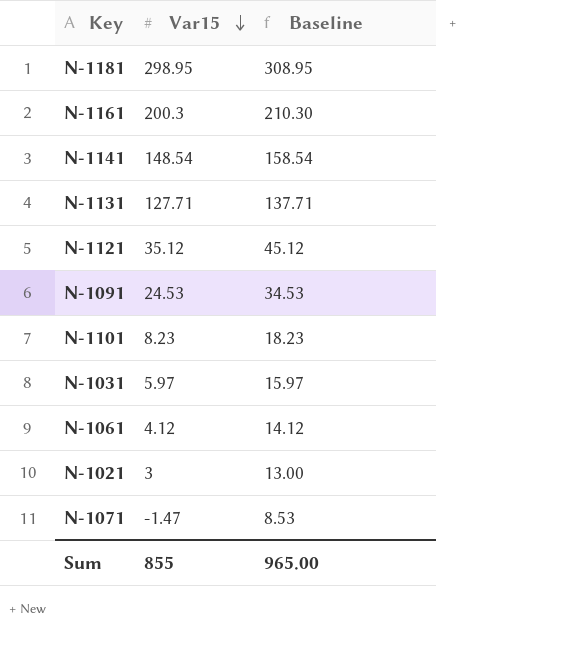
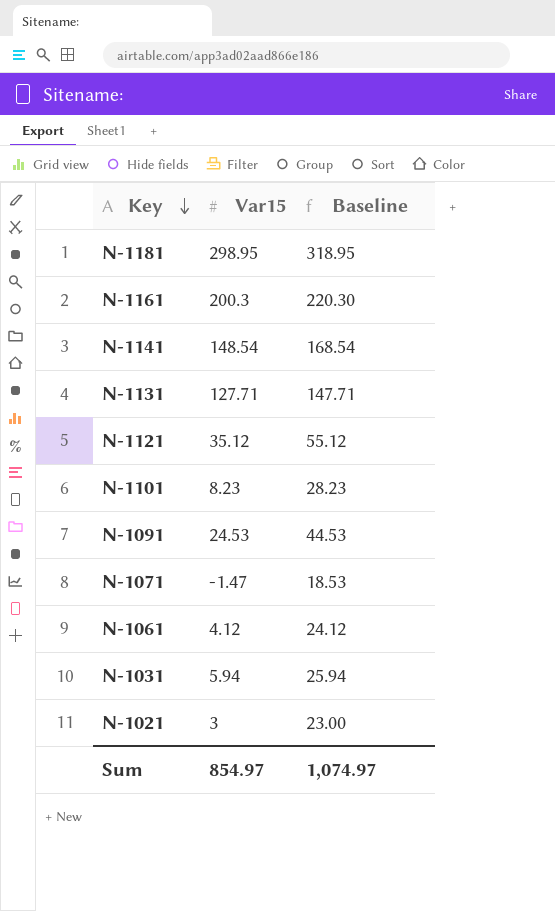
row order: Var15 descending -> Key descending
column Baseline | formula: [Var15] + 10 -> [Var15] + 20
N-1031 | Var15: 5.97 -> 5.94
Sum | Var15: 855 -> 854.97
Sum | Baseline: 965.00 -> 1,074.97

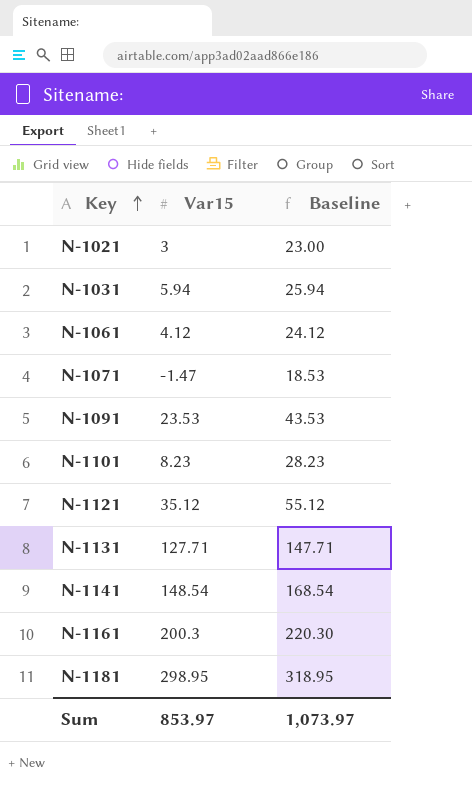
row order: Key descending -> Key ascending
N-1091 | Var15: 24.53 -> 23.53
N-1091 | Baseline: 44.53 -> 43.53
Sum | Var15: 854.97 -> 853.97
Sum | Baseline: 1,074.97 -> 1,073.97

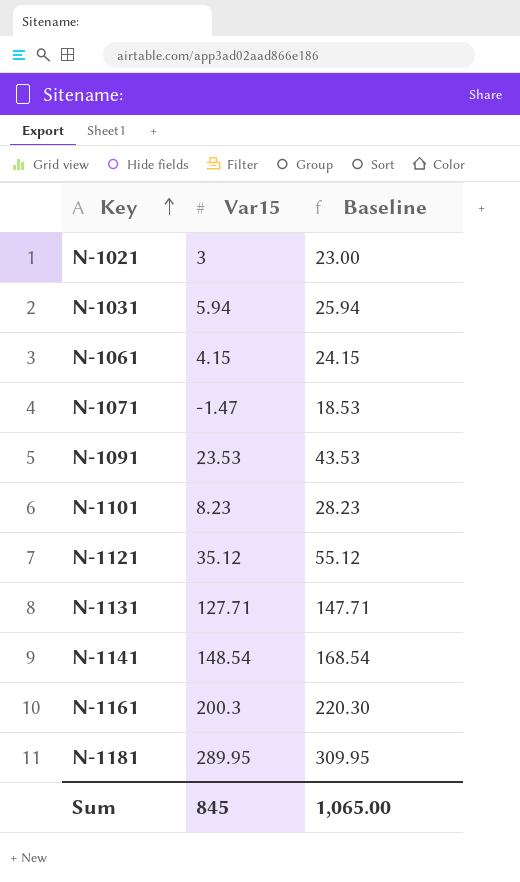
N-1061 | Var15: 4.12 -> 4.15
N-1061 | Baseline: 24.12 -> 24.15
N-1181 | Var15: 298.95 -> 289.95
N-1181 | Baseline: 318.95 -> 309.95
Sum | Var15: 853.97 -> 845
Sum | Baseline: 1,073.97 -> 1,065.00

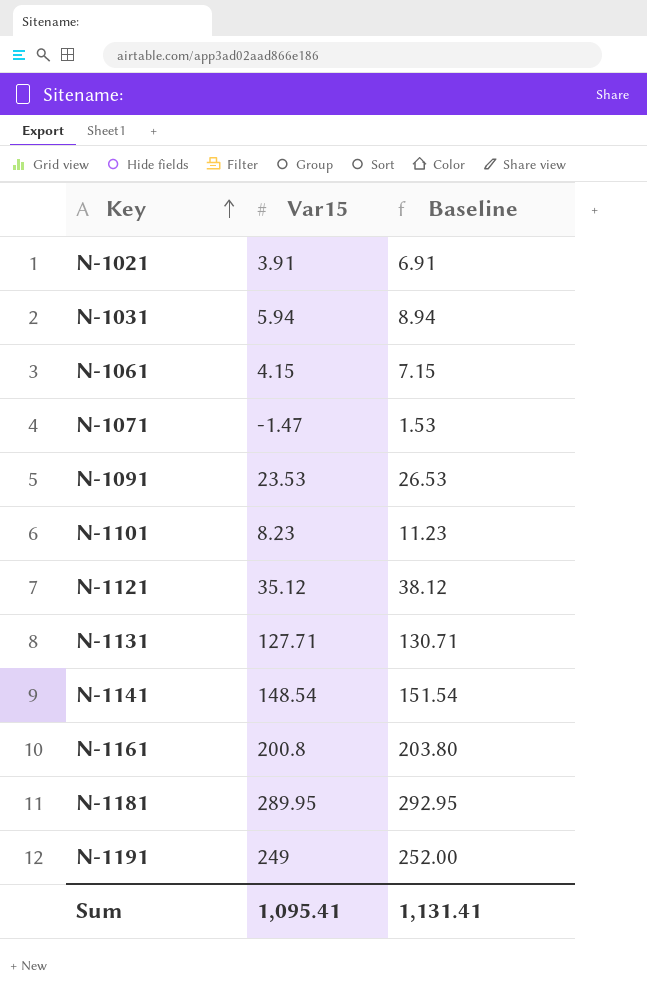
column Baseline | formula: [Var15] + 20 -> [Var15] + 3
N-1021 | Var15: 3 -> 3.91
N-1161 | Var15: 200.3 -> 200.8
row N-1191: none -> 249 | 252.00
Sum | Var15: 845 -> 1,095.41
Sum | Baseline: 1,065.00 -> 1,131.41

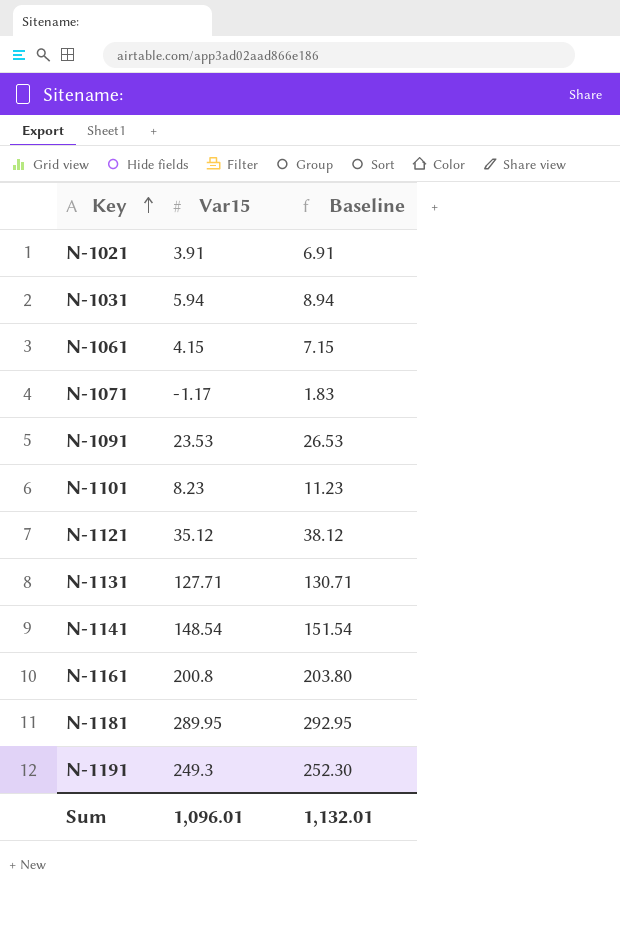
N-1071 | Var15: -1.47 -> -1.17
N-1071 | Baseline: 1.53 -> 1.83
N-1191 | Var15: 249 -> 249.3
N-1191 | Baseline: 252.00 -> 252.30
Sum | Var15: 1,095.41 -> 1,096.01
Sum | Baseline: 1,131.41 -> 1,132.01

